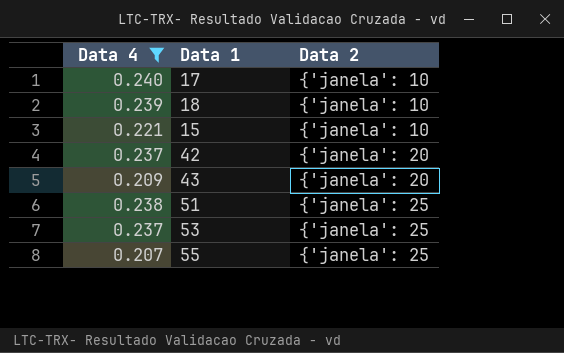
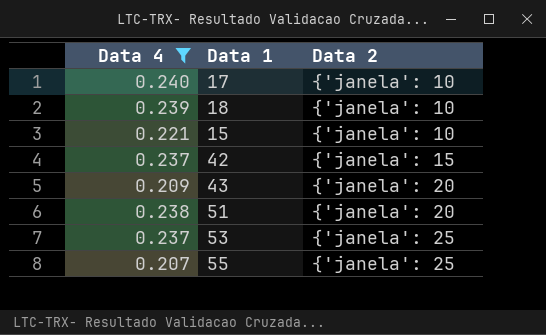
42 | Data 2: {'janela': 20 -> {'janela': 15
51 | Data 2: {'janela': 25 -> {'janela': 20

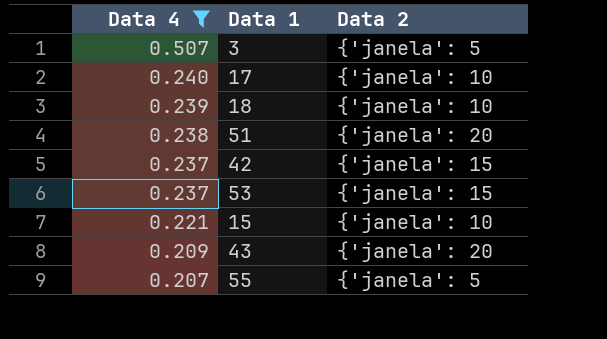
row order: Data 2 ascending -> Data 4 descending
row 3: none -> 0.507 | {'janela': 5
53 | Data 2: {'janela': 25 -> {'janela': 15
55 | Data 2: {'janela': 25 -> {'janela': 5

